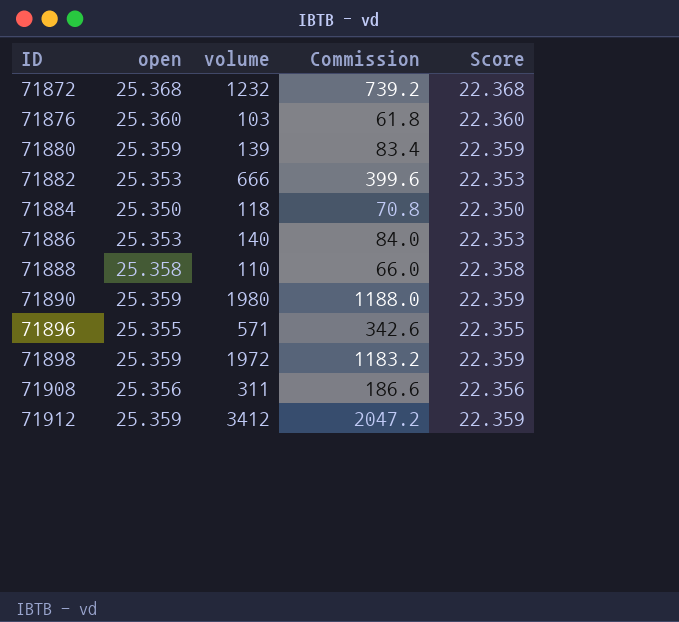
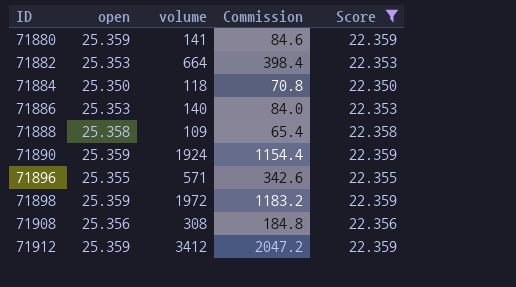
filter: none -> Score <= 22.359
71880 | volume: 139 -> 141
71880 | Commission: 83.4 -> 84.6
71882 | volume: 666 -> 664
71882 | Commission: 399.6 -> 398.4
71888 | volume: 110 -> 109
71888 | Commission: 66.0 -> 65.4
71890 | volume: 1980 -> 1924
71890 | Commission: 1188.0 -> 1154.4
71908 | volume: 311 -> 308
71908 | Commission: 186.6 -> 184.8

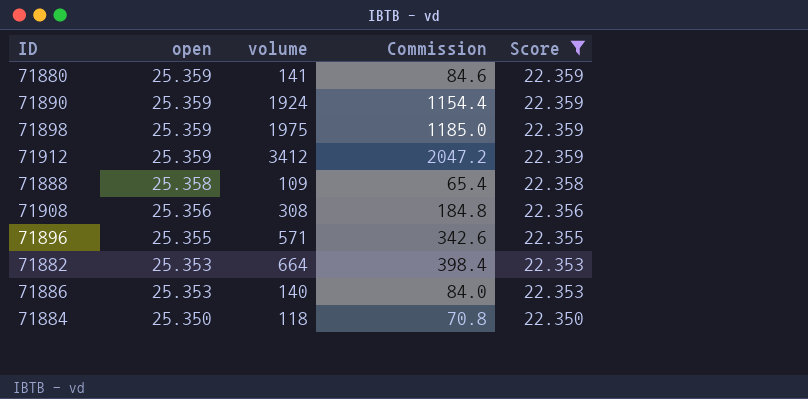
row order: ID ascending -> open descending
71898 | volume: 1972 -> 1975
71898 | Commission: 1183.2 -> 1185.0

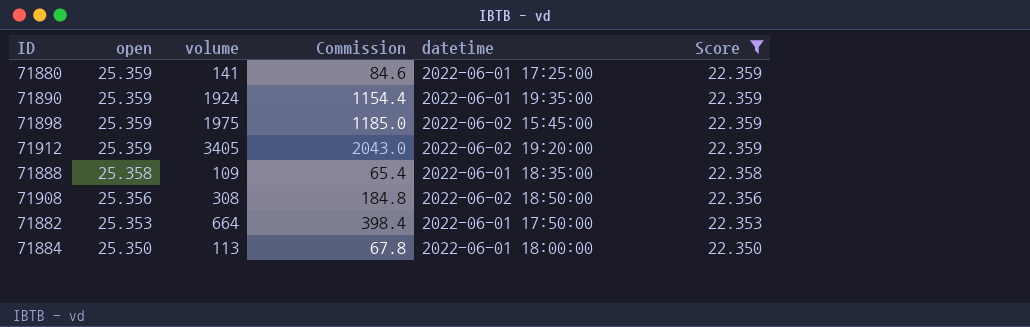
column datetime | position: none -> 5
row 71896: 25.355 | 571 | 342.6 | 22.355 -> none
row 71886: 25.353 | 140 | 84.0 | 22.353 -> none
71912 | volume: 3412 -> 3405
71912 | Commission: 2047.2 -> 2043.0
71884 | volume: 118 -> 113
71884 | Commission: 70.8 -> 67.8

